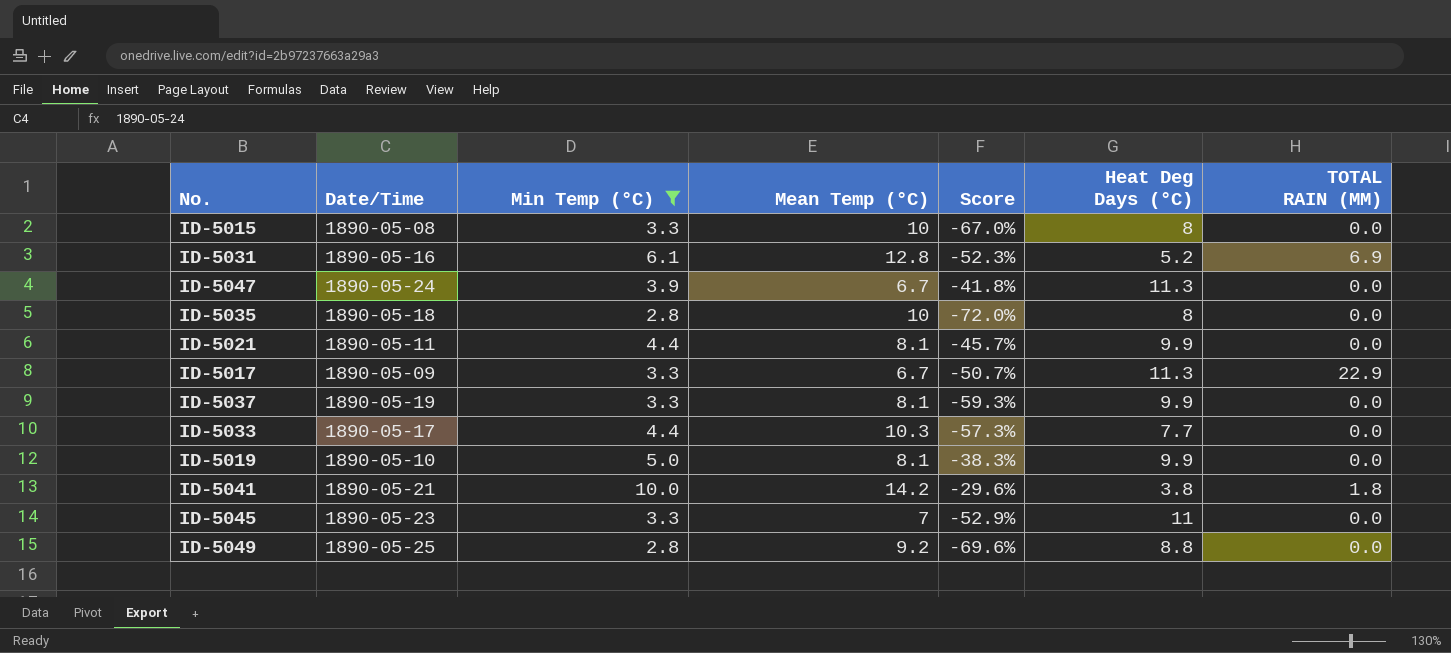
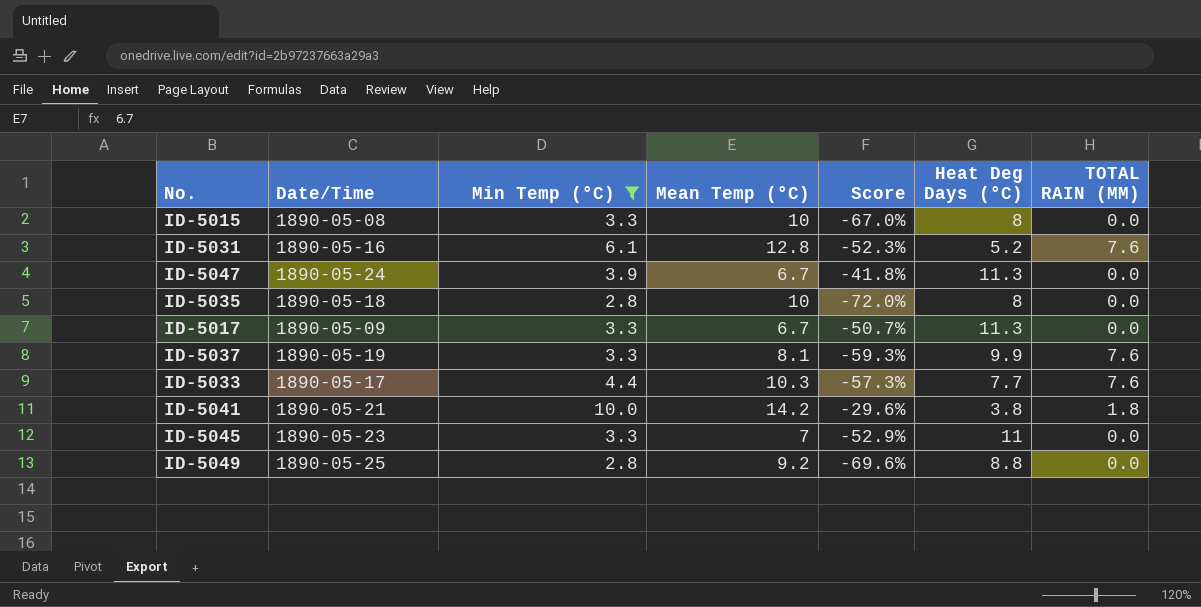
row ID-5021: 1890-05-11 | 4.4 | 8.1 | -45.7% | 9.9 | 0.0 -> none
row ID-5019: 1890-05-10 | 5.0 | 8.1 | -38.3% | 9.9 | 0.0 -> none
ID-5031 | TOTAL RAIN (MM): 6.9 -> 7.6
ID-5017 | TOTAL RAIN (MM): 22.9 -> 0.0
ID-5037 | TOTAL RAIN (MM): 0.0 -> 7.6
ID-5033 | TOTAL RAIN (MM): 0.0 -> 7.6

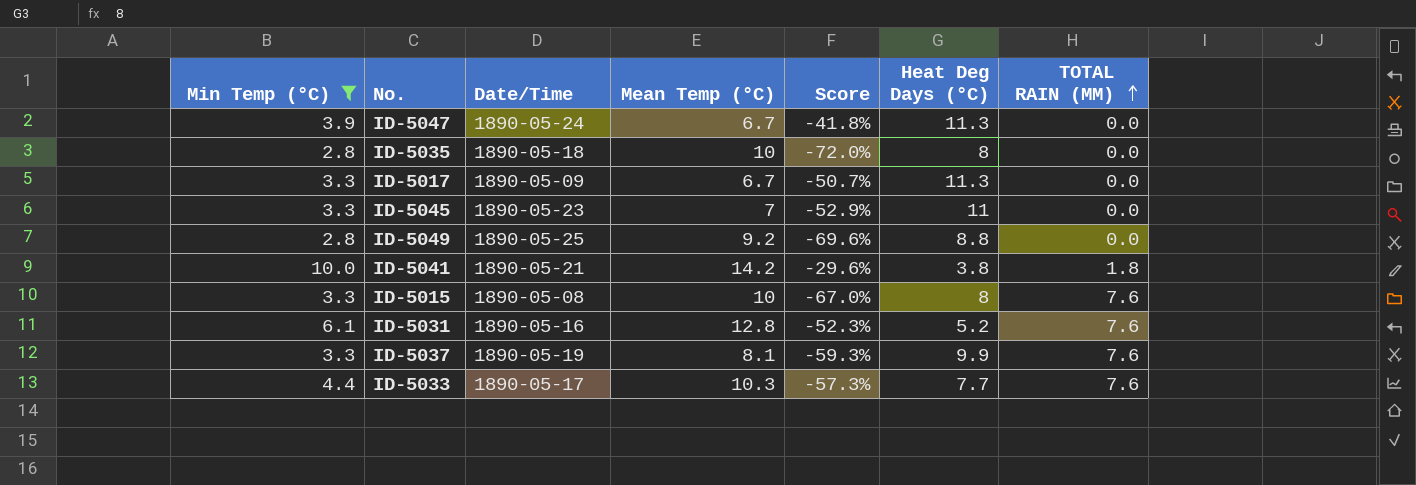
row order: none -> TOTAL RAIN (MM) ascending
column Min Temp (°C) | position: 3 -> 1
ID-5015 | TOTAL RAIN (MM): 0.0 -> 7.6

